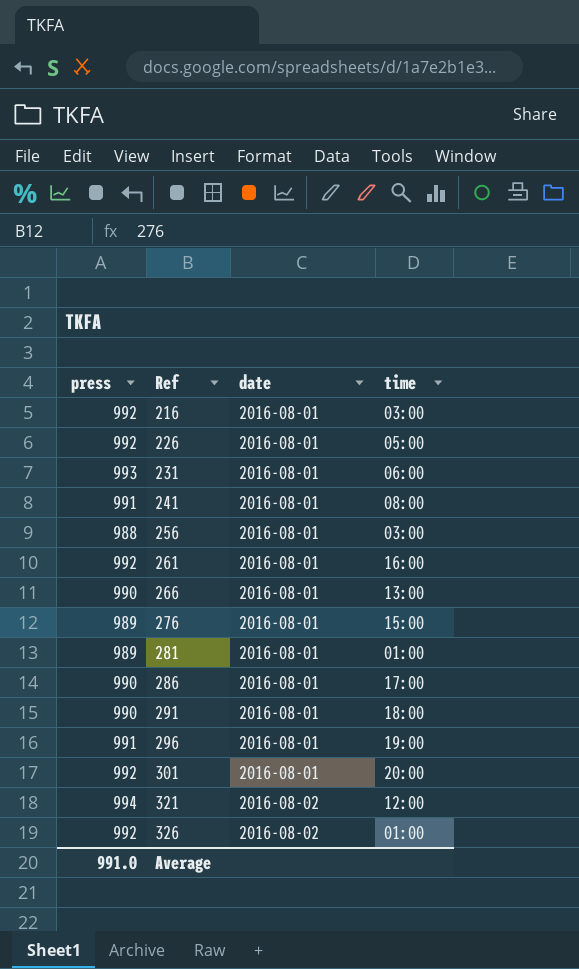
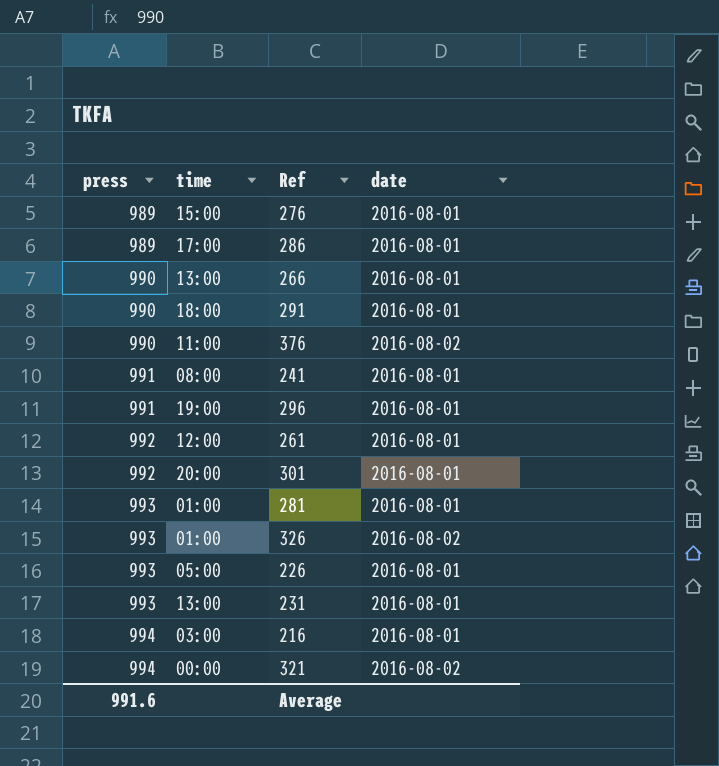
row order: Ref ascending -> press ascending
column time | position: 4 -> 2
row 256: 988 | 2016-08-01 | 03:00 -> none
286 | press: 990 -> 989
row 376: none -> 990 | 11:00 | 2016-08-02
261 | time: 16:00 -> 12:00
281 | press: 989 -> 993
326 | press: 992 -> 993
226 | press: 992 -> 993
231 | time: 06:00 -> 13:00
216 | press: 992 -> 994
321 | time: 12:00 -> 00:00
Average | press: 991.0 -> 991.6

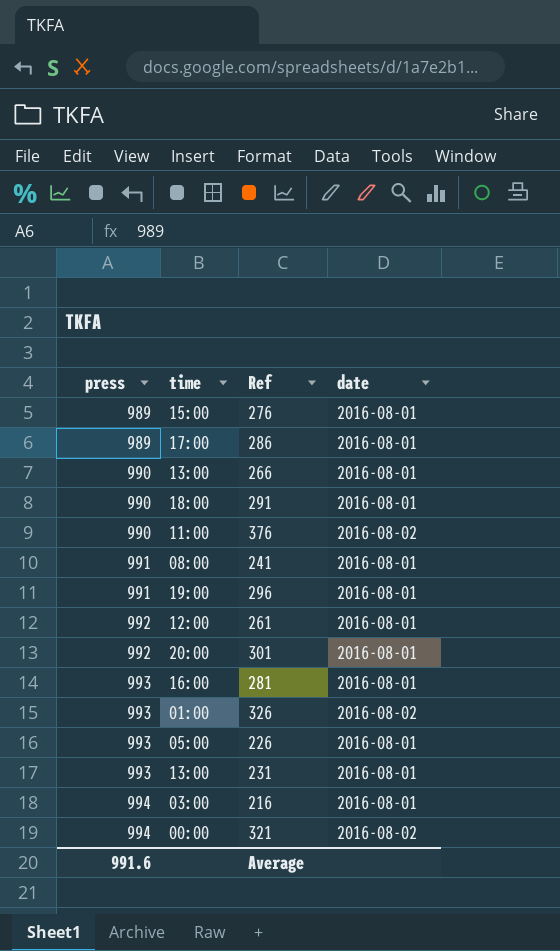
281 | time: 01:00 -> 16:00

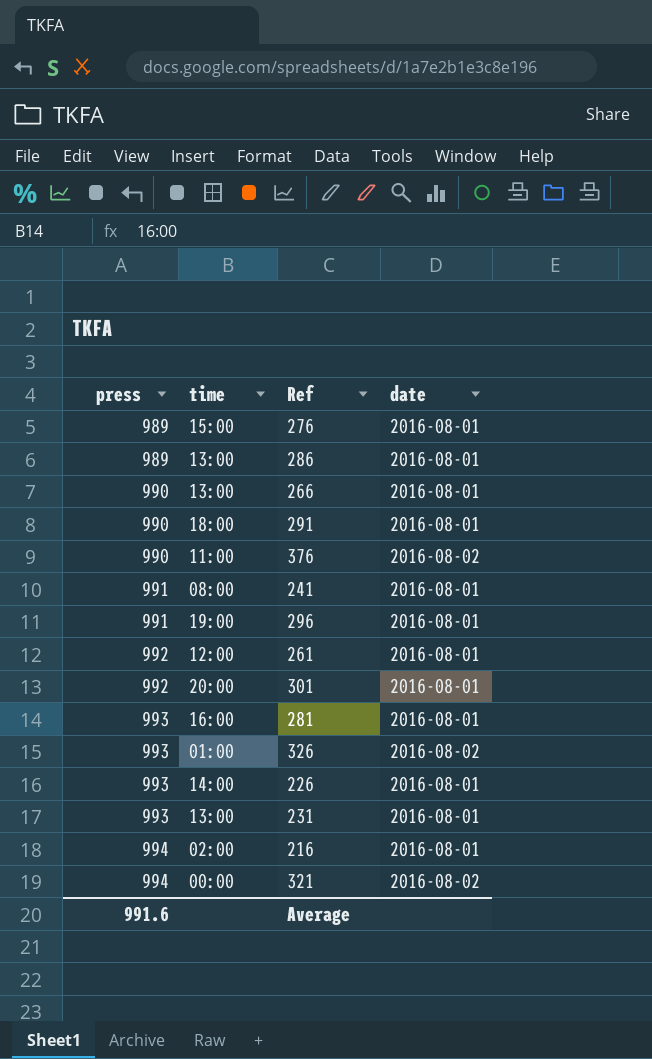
286 | time: 17:00 -> 13:00
226 | time: 05:00 -> 14:00
216 | time: 03:00 -> 02:00

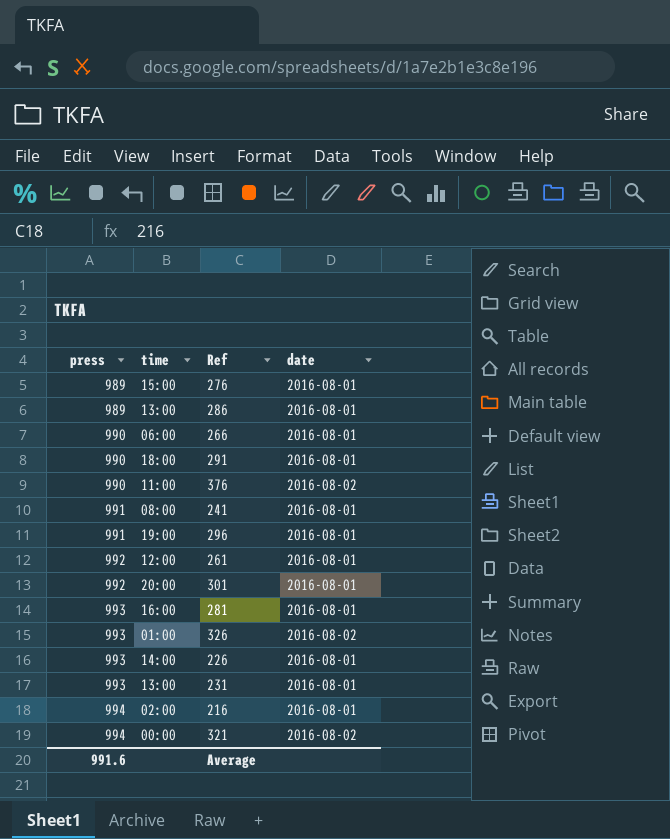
266 | time: 13:00 -> 06:00

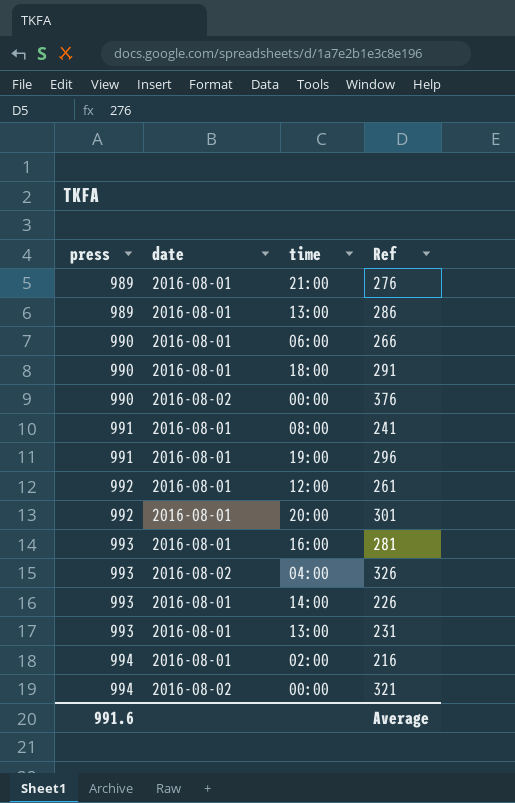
column date | position: 4 -> 2
276 | time: 15:00 -> 21:00
376 | time: 11:00 -> 00:00
326 | time: 01:00 -> 04:00

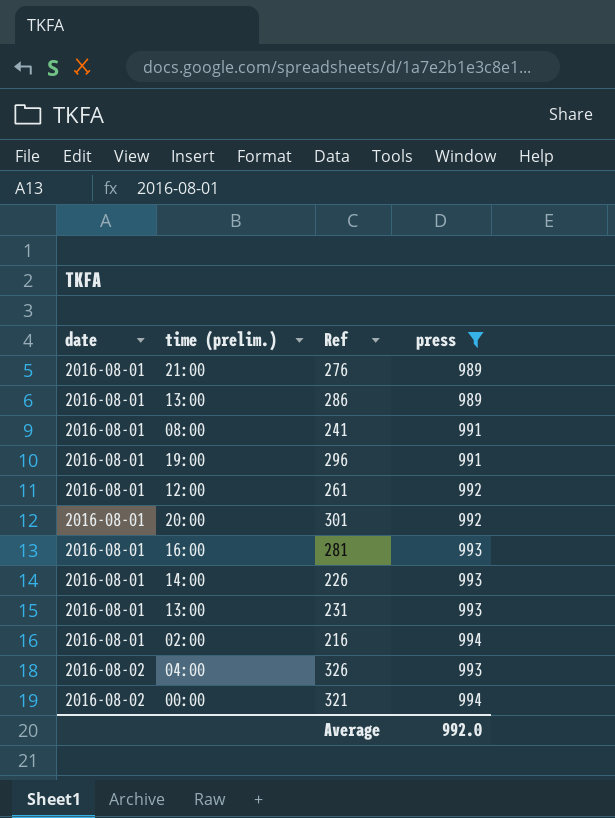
filter: none -> press != 990
row order: press ascending -> date ascending
column name: time -> time (prelim.)
column press | position: 1 -> 4
Average | press: 991.6 -> 992.0

